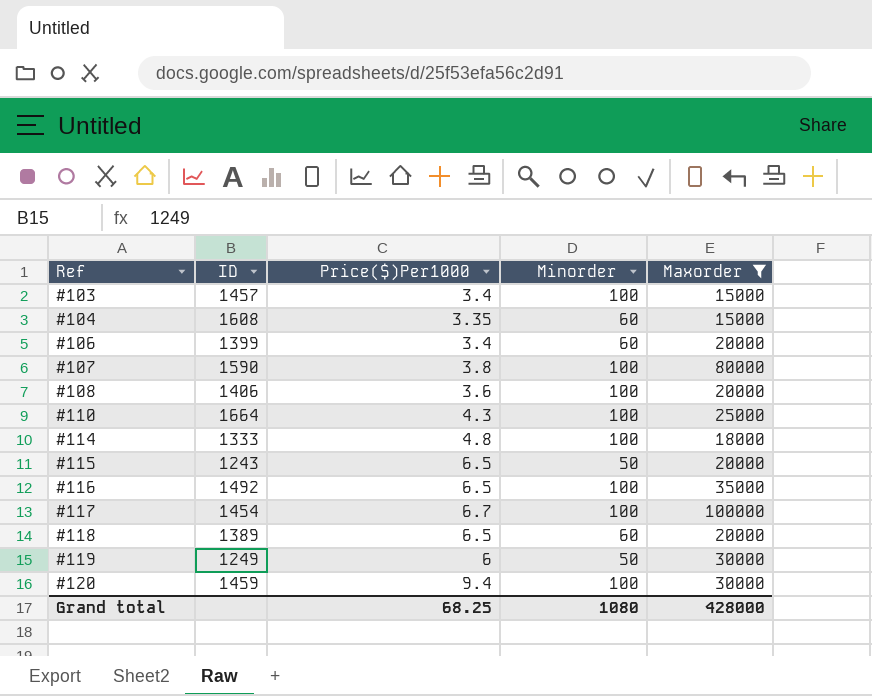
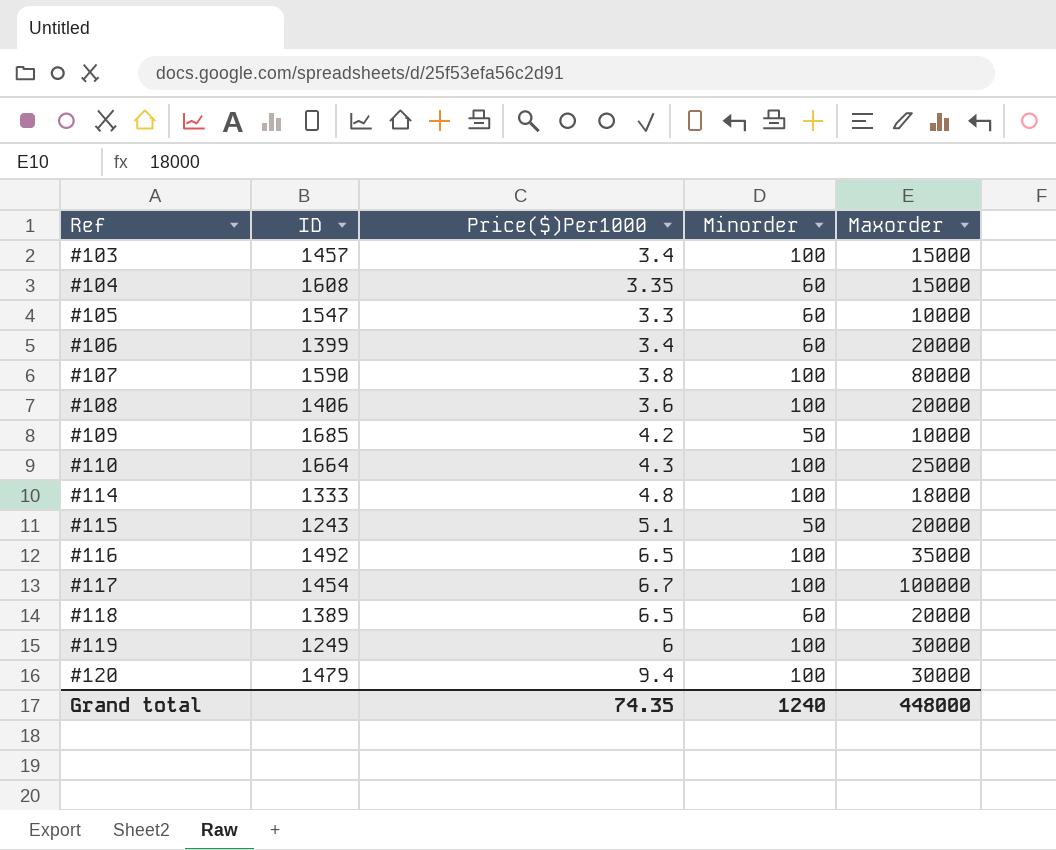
filter: Maxorder != 10000 -> none
#115 | Price($)Per1000: 6.5 -> 5.1
#119 | Minorder: 50 -> 100
#120 | ID: 1459 -> 1479
Grand total | Price($)Per1000: 68.25 -> 74.35
Grand total | Minorder: 1080 -> 1240
Grand total | Maxorder: 428000 -> 448000

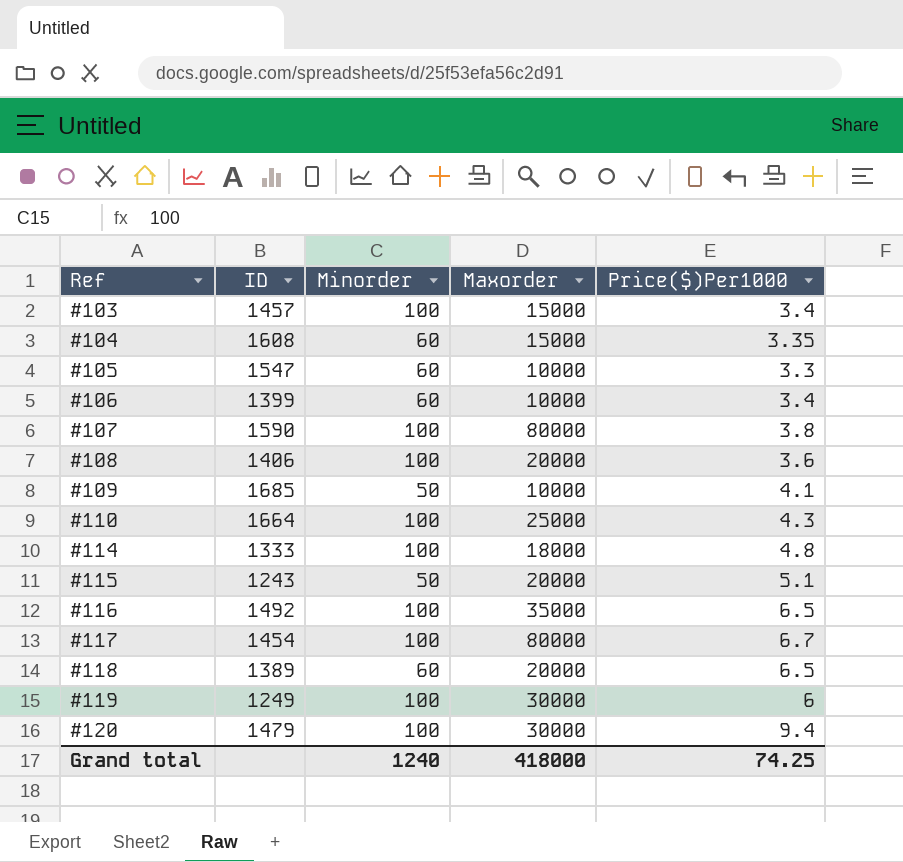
column Price($)Per1000 | position: 3 -> 5
#106 | Maxorder: 20000 -> 10000
#109 | Price($)Per1000: 4.2 -> 4.1
#117 | Maxorder: 100000 -> 80000
Grand total | Maxorder: 448000 -> 418000
Grand total | Price($)Per1000: 74.35 -> 74.25

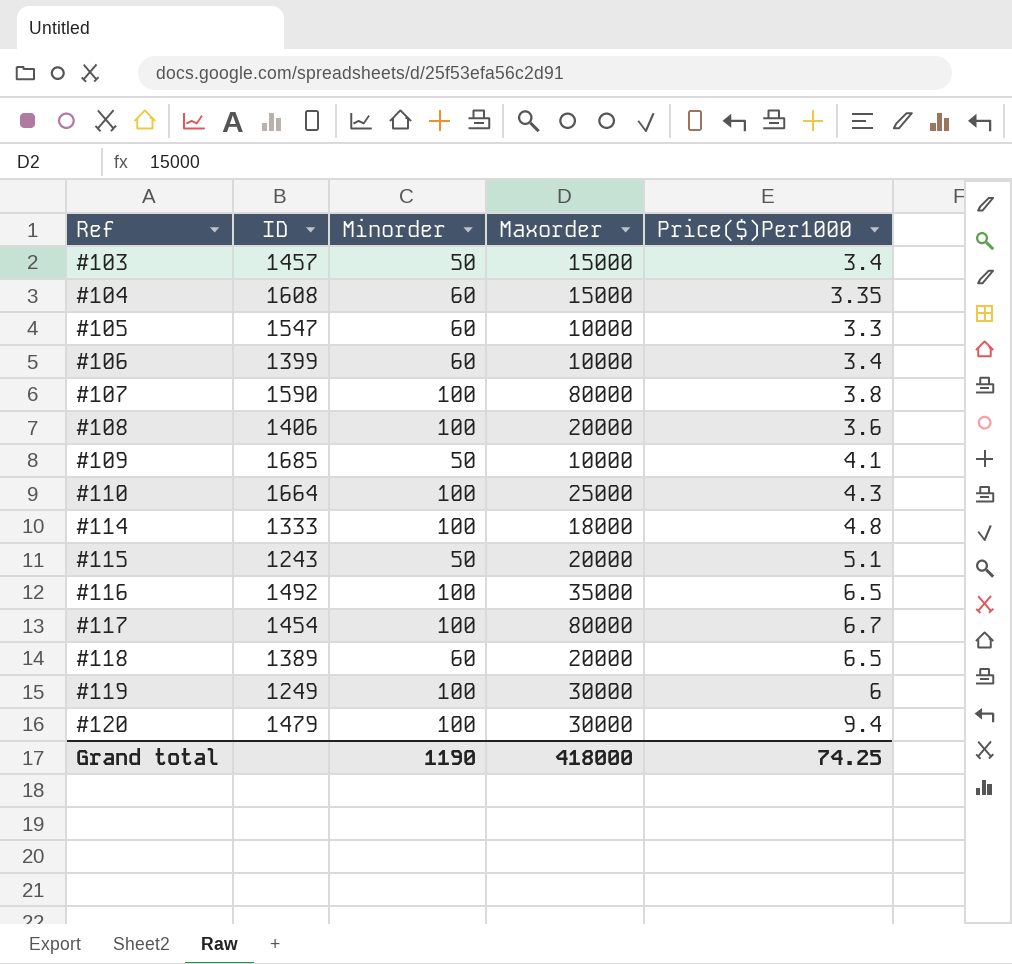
#103 | Minorder: 100 -> 50
Grand total | Minorder: 1240 -> 1190

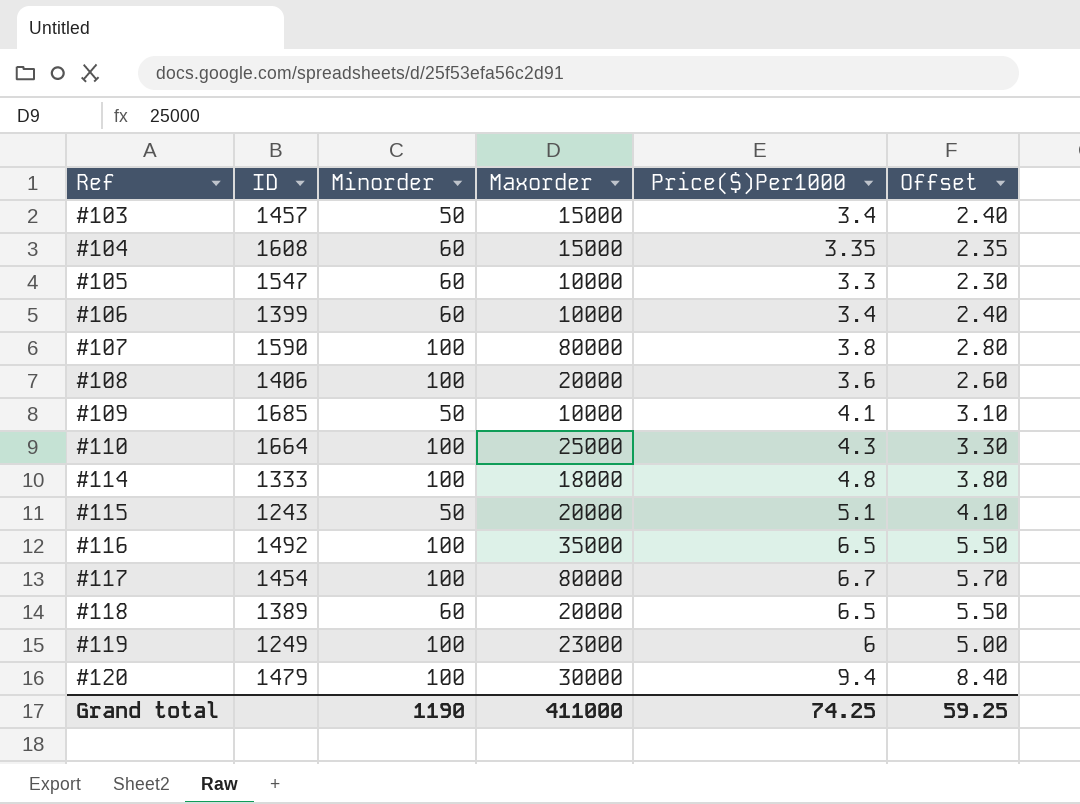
column Offset | formula: none -> [Price($)Per1000] - 1
#119 | Maxorder: 30000 -> 23000
Grand total | Maxorder: 418000 -> 411000

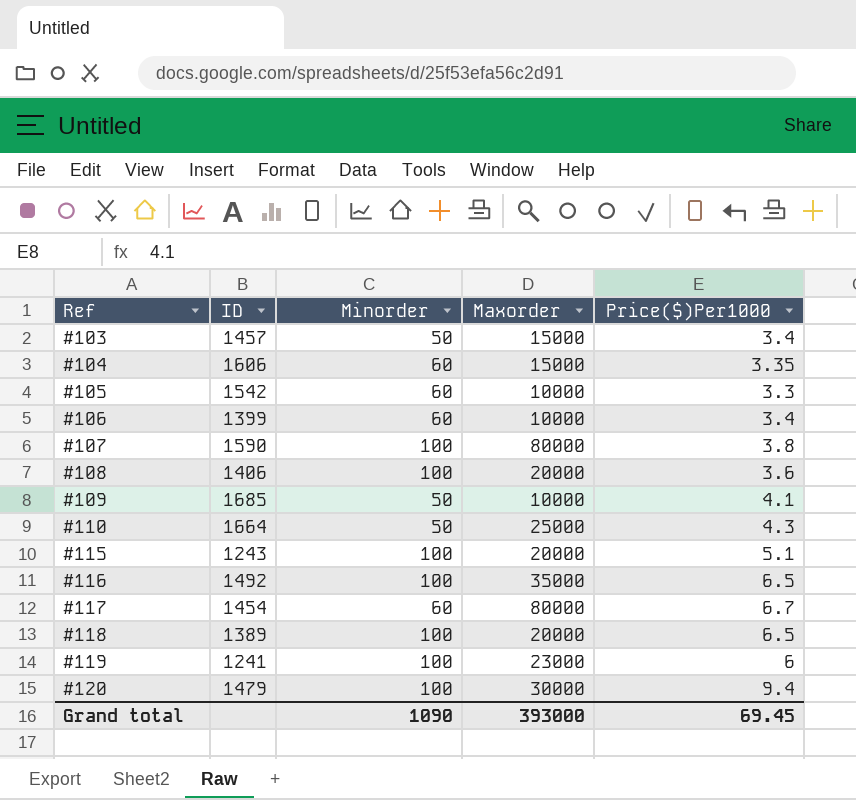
column Offset | formula: [Price($)Per1000] - 1 -> none
row #114: 1333 | 100 | 18000 | 4.8 | 3.80 -> none
#104 | ID: 1608 -> 1606
#105 | ID: 1547 -> 1542
#110 | Minorder: 100 -> 50
#115 | Minorder: 50 -> 100
#117 | Minorder: 100 -> 60
#118 | Minorder: 60 -> 100
#119 | ID: 1249 -> 1241
Grand total | Minorder: 1190 -> 1090
Grand total | Maxorder: 411000 -> 393000
Grand total | Price($)Per1000: 74.25 -> 69.45

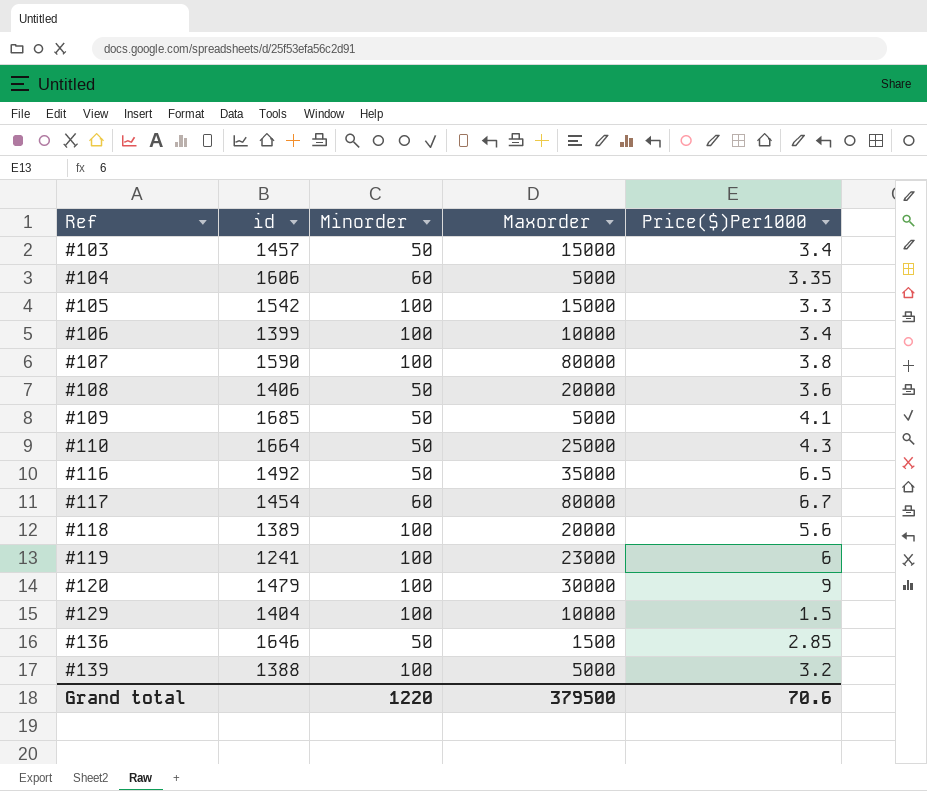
column name: ID -> id
row #115: 1243 | 100 | 20000 | 5.1 -> none
#104 | Maxorder: 15000 -> 5000
#105 | Minorder: 60 -> 100
#105 | Maxorder: 10000 -> 15000
#106 | Minorder: 60 -> 100
#108 | Minorder: 100 -> 50
#109 | Maxorder: 10000 -> 5000
#116 | Minorder: 100 -> 50
#118 | Price($)Per1000: 6.5 -> 5.6
#120 | Price($)Per1000: 9.4 -> 9
row #129: none -> 1404 | 100 | 10000 | 1.5
row #136: none -> 1646 | 50 | 1500 | 2.85
row #139: none -> 1388 | 100 | 5000 | 3.2
Grand total | Minorder: 1090 -> 1220
Grand total | Maxorder: 393000 -> 379500
Grand total | Price($)Per1000: 69.45 -> 70.6

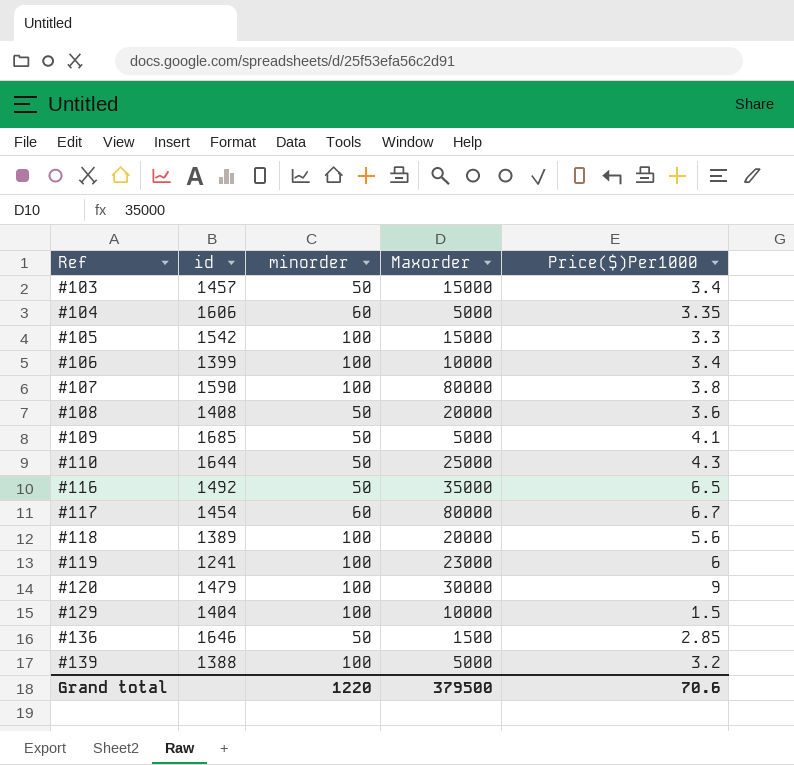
column name: Minorder -> minorder
#108 | id: 1406 -> 1408
#110 | id: 1664 -> 1644

